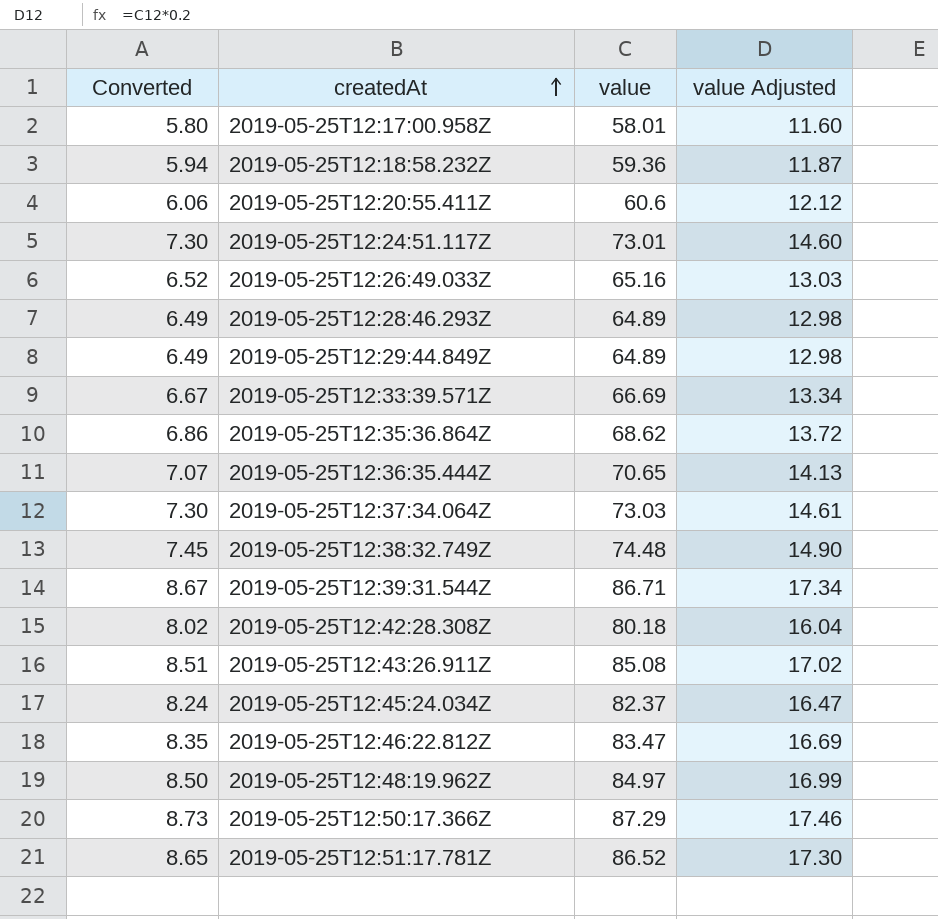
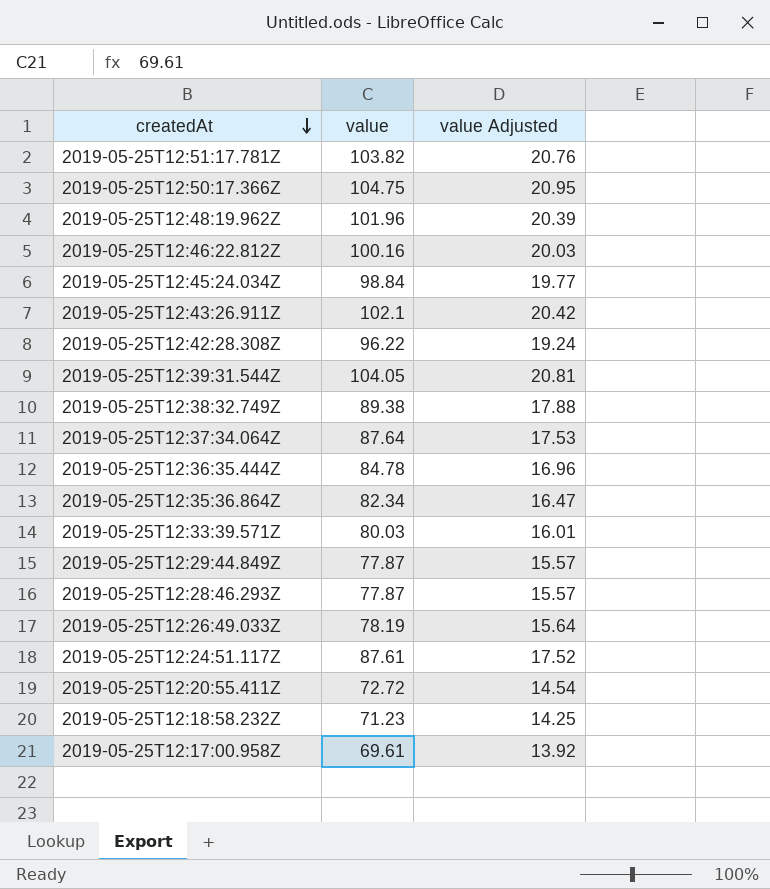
row order: createdAt ascending -> createdAt descending
column Converted | formula: [value] * 0.1 -> none
2019-05-25T12:51:17.781Z | value: 86.52 -> 103.82
2019-05-25T12:51:17.781Z | value Adjusted: 17.30 -> 20.76
2019-05-25T12:50:17.366Z | value: 87.29 -> 104.75
2019-05-25T12:50:17.366Z | value Adjusted: 17.46 -> 20.95
2019-05-25T12:48:19.962Z | value: 84.97 -> 101.96
2019-05-25T12:48:19.962Z | value Adjusted: 16.99 -> 20.39
2019-05-25T12:46:22.812Z | value: 83.47 -> 100.16
2019-05-25T12:46:22.812Z | value Adjusted: 16.69 -> 20.03
2019-05-25T12:45:24.034Z | value: 82.37 -> 98.84
2019-05-25T12:45:24.034Z | value Adjusted: 16.47 -> 19.77
2019-05-25T12:43:26.911Z | value: 85.08 -> 102.1
2019-05-25T12:43:26.911Z | value Adjusted: 17.02 -> 20.42
2019-05-25T12:42:28.308Z | value: 80.18 -> 96.22
2019-05-25T12:42:28.308Z | value Adjusted: 16.04 -> 19.24
2019-05-25T12:39:31.544Z | value: 86.71 -> 104.05
2019-05-25T12:39:31.544Z | value Adjusted: 17.34 -> 20.81
2019-05-25T12:38:32.749Z | value: 74.48 -> 89.38
2019-05-25T12:38:32.749Z | value Adjusted: 14.90 -> 17.88
2019-05-25T12:37:34.064Z | value: 73.03 -> 87.64
2019-05-25T12:37:34.064Z | value Adjusted: 14.61 -> 17.53
2019-05-25T12:36:35.444Z | value: 70.65 -> 84.78
2019-05-25T12:36:35.444Z | value Adjusted: 14.13 -> 16.96
2019-05-25T12:35:36.864Z | value: 68.62 -> 82.34
2019-05-25T12:35:36.864Z | value Adjusted: 13.72 -> 16.47
2019-05-25T12:33:39.571Z | value: 66.69 -> 80.03
2019-05-25T12:33:39.571Z | value Adjusted: 13.34 -> 16.01
2019-05-25T12:29:44.849Z | value: 64.89 -> 77.87
2019-05-25T12:29:44.849Z | value Adjusted: 12.98 -> 15.57
2019-05-25T12:28:46.293Z | value: 64.89 -> 77.87
2019-05-25T12:28:46.293Z | value Adjusted: 12.98 -> 15.57
2019-05-25T12:26:49.033Z | value: 65.16 -> 78.19
2019-05-25T12:26:49.033Z | value Adjusted: 13.03 -> 15.64
2019-05-25T12:24:51.117Z | value: 73.01 -> 87.61
2019-05-25T12:24:51.117Z | value Adjusted: 14.60 -> 17.52
2019-05-25T12:20:55.411Z | value: 60.6 -> 72.72
2019-05-25T12:20:55.411Z | value Adjusted: 12.12 -> 14.54
2019-05-25T12:18:58.232Z | value: 59.36 -> 71.23
2019-05-25T12:18:58.232Z | value Adjusted: 11.87 -> 14.25
2019-05-25T12:17:00.958Z | value: 58.01 -> 69.61
2019-05-25T12:17:00.958Z | value Adjusted: 11.60 -> 13.92

